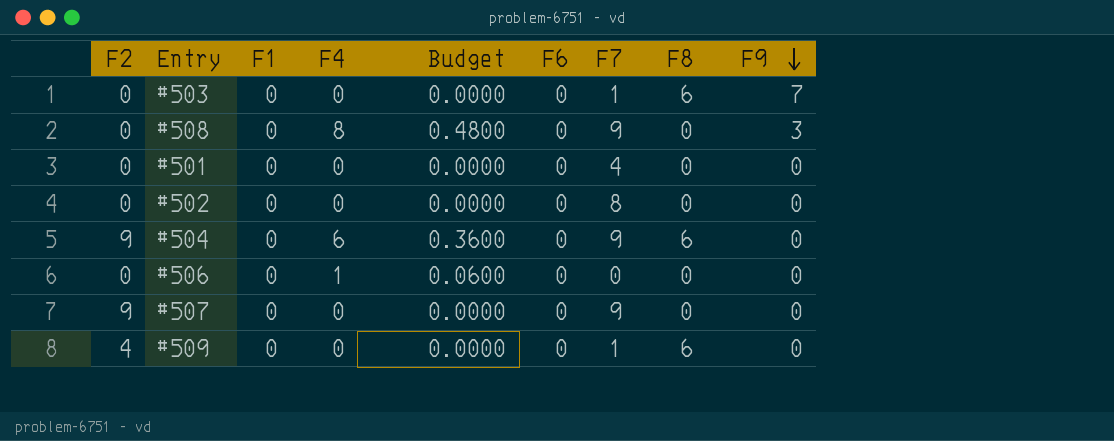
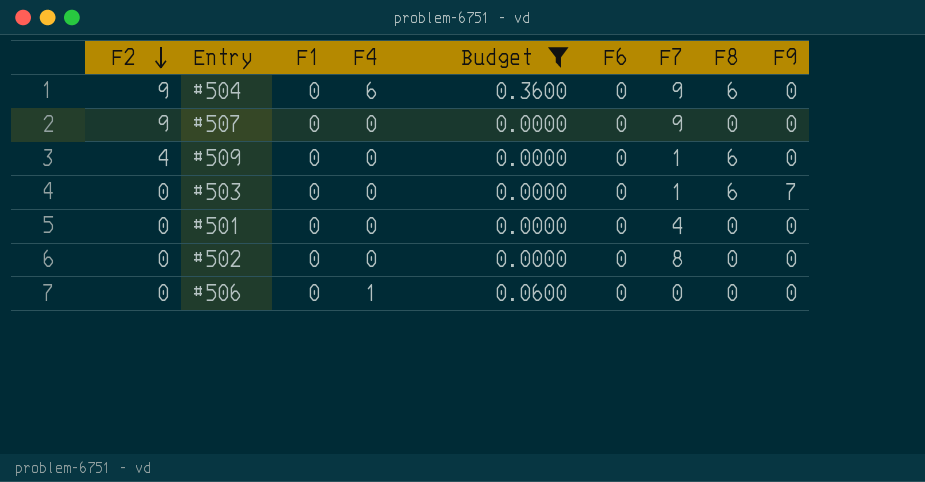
filter: none -> Budget != 0.4800
row order: F9 descending -> F2 descending

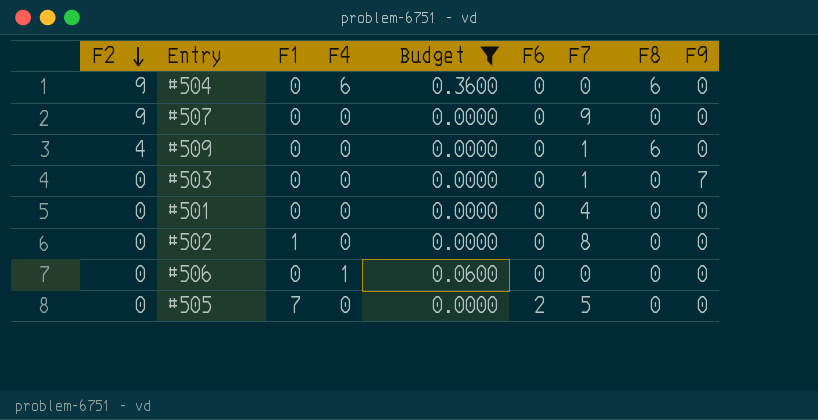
#504 | F7: 9 -> 0
#503 | F8: 6 -> 0
#502 | F1: 0 -> 1
row #505: none -> 0 | 7 | 0 | 0.0000 | 2 | 5 | 0 | 0

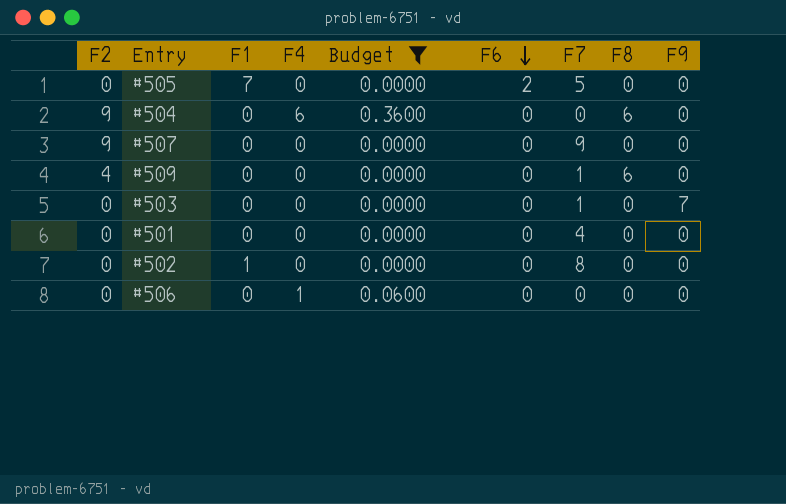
row order: F2 descending -> F6 descending

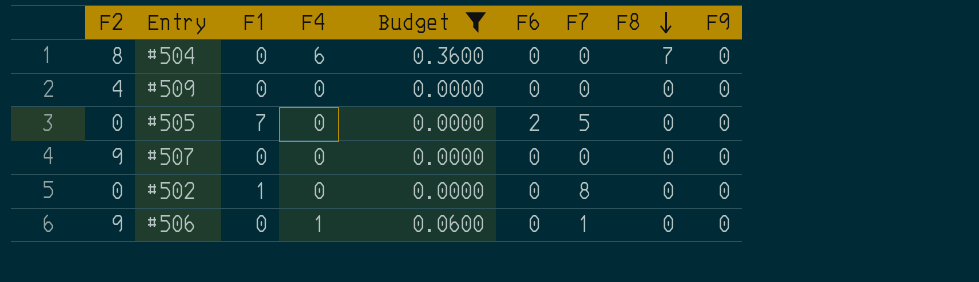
row order: F6 descending -> F8 descending
row #503: 0 | 0 | 0 | 0.0000 | 0 | 1 | 0 | 7 -> none
row #501: 0 | 0 | 0 | 0.0000 | 0 | 4 | 0 | 0 -> none
#504 | F2: 9 -> 8
#504 | F8: 6 -> 7
#509 | F7: 1 -> 0
#509 | F8: 6 -> 0
#507 | F7: 9 -> 0
#506 | F2: 0 -> 9
#506 | F7: 0 -> 1

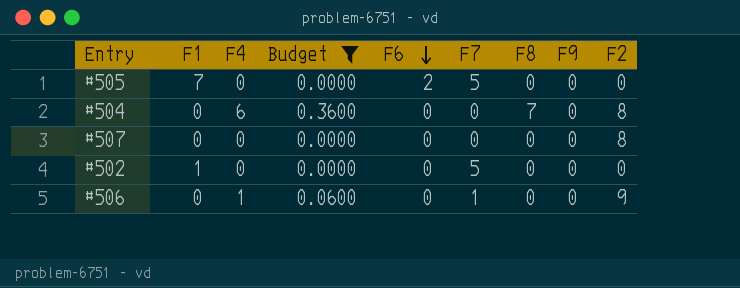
row order: F8 descending -> F6 descending
column F2 | position: 1 -> 9
row #509: 4 | 0 | 0 | 0.0000 | 0 | 0 | 0 | 0 -> none
#507 | F2: 9 -> 8
#502 | F7: 8 -> 5

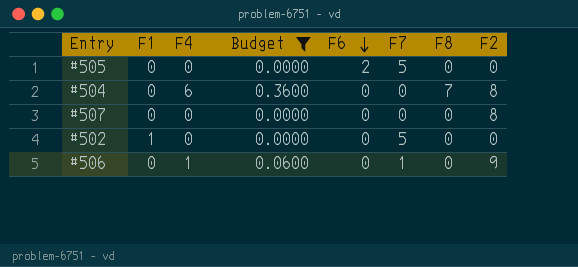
column F9 | position: 8 -> none
#505 | F1: 7 -> 0

